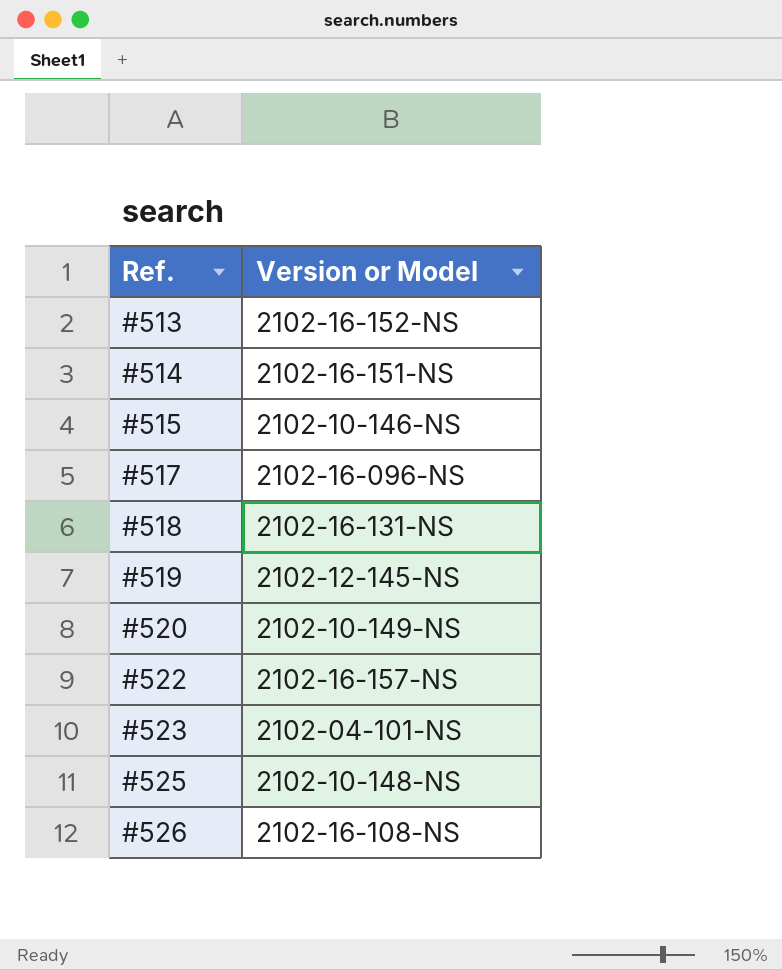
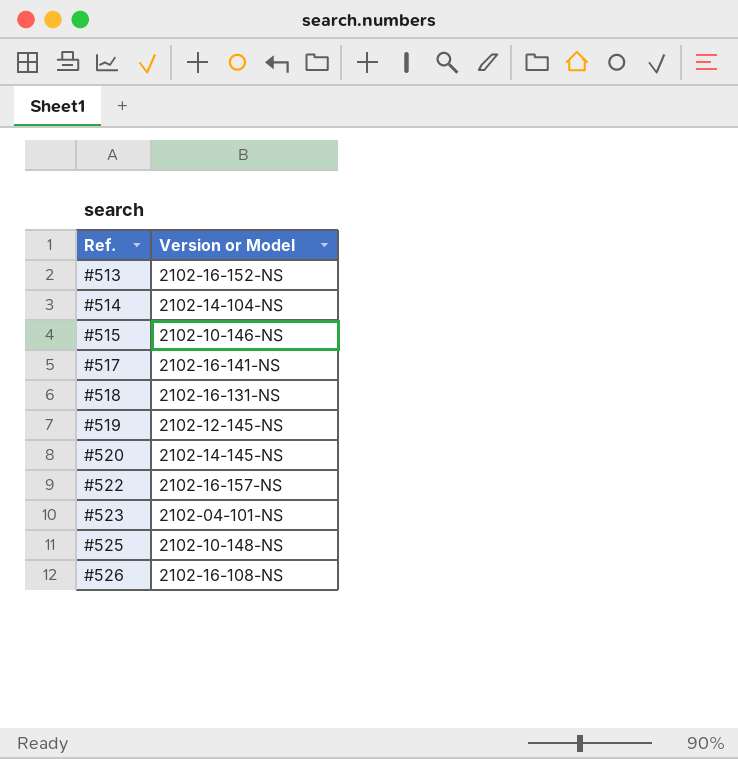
#514 | Version or Model: 2102-16-151-NS -> 2102-14-104-NS
#517 | Version or Model: 2102-16-096-NS -> 2102-16-141-NS
#520 | Version or Model: 2102-10-149-NS -> 2102-14-145-NS

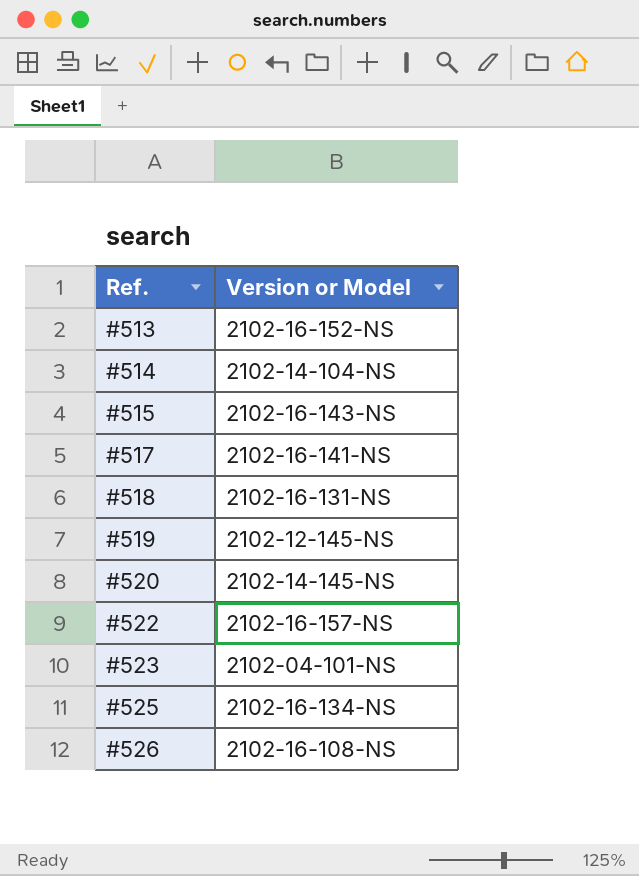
#515 | Version or Model: 2102-10-146-NS -> 2102-16-143-NS
#525 | Version or Model: 2102-10-148-NS -> 2102-16-134-NS

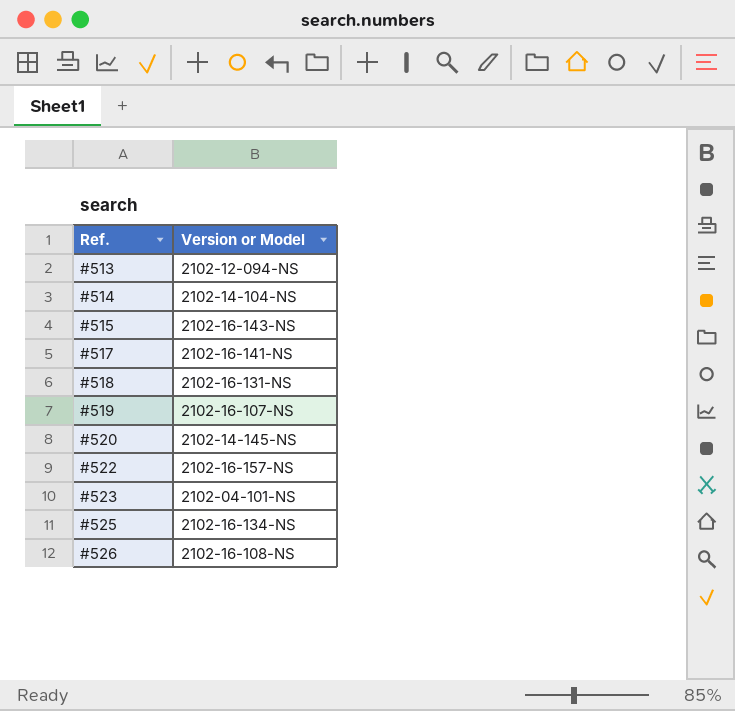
#513 | Version or Model: 2102-16-152-NS -> 2102-12-094-NS
#519 | Version or Model: 2102-12-145-NS -> 2102-16-107-NS

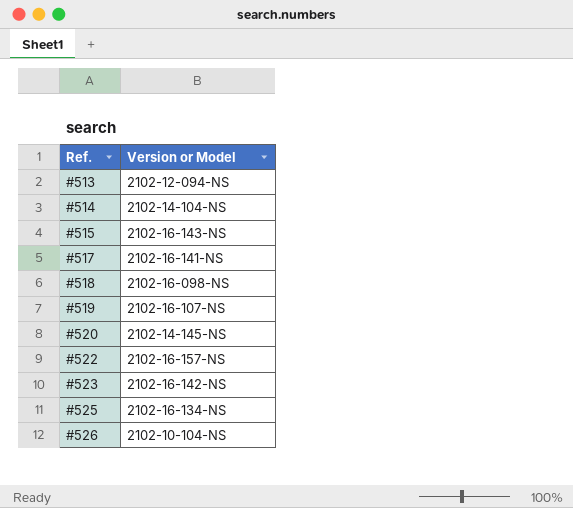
#518 | Version or Model: 2102-16-131-NS -> 2102-16-098-NS
#523 | Version or Model: 2102-04-101-NS -> 2102-16-142-NS
#526 | Version or Model: 2102-16-108-NS -> 2102-10-104-NS

